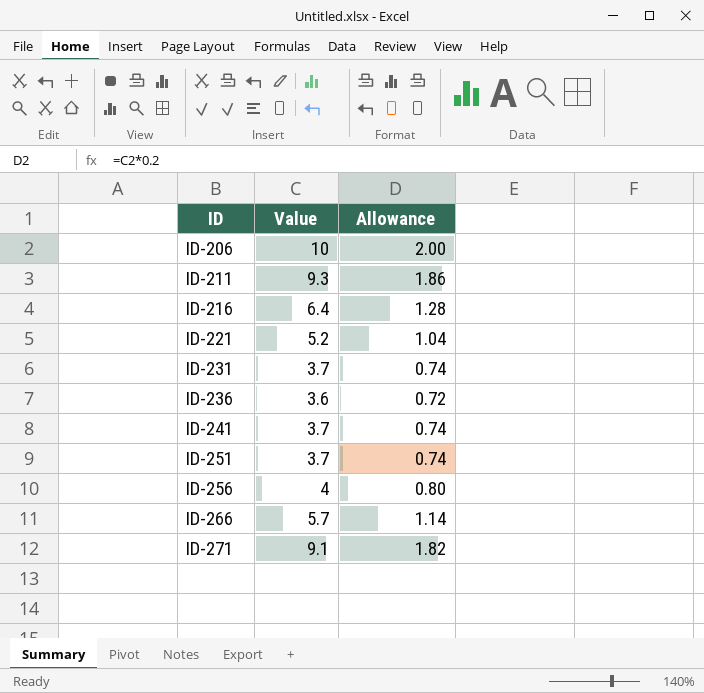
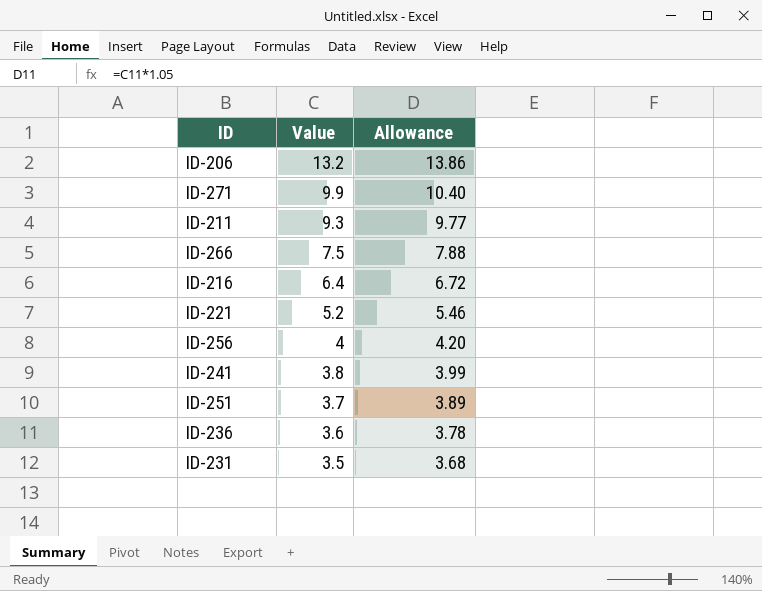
row order: ID ascending -> Value descending
column Allowance | formula: [Value] * 0.2 -> [Value] * 1.05
ID-206 | Value: 10 -> 13.2
ID-271 | Value: 9.1 -> 9.9
ID-266 | Value: 5.7 -> 7.5
ID-241 | Value: 3.7 -> 3.8
ID-231 | Value: 3.7 -> 3.5

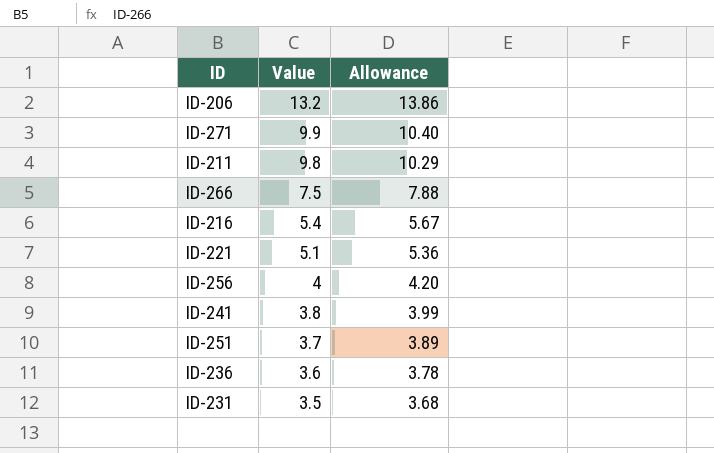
ID-211 | Value: 9.3 -> 9.8
ID-211 | Allowance: 9.77 -> 10.29
ID-216 | Value: 6.4 -> 5.4
ID-216 | Allowance: 6.72 -> 5.67
ID-221 | Value: 5.2 -> 5.1
ID-221 | Allowance: 5.46 -> 5.36

